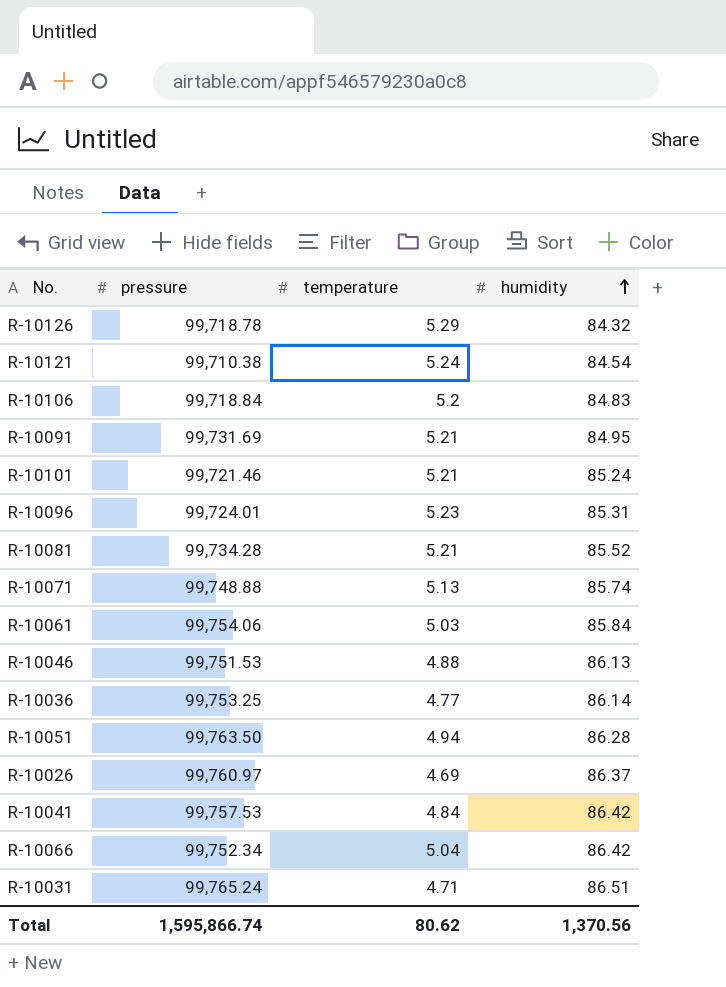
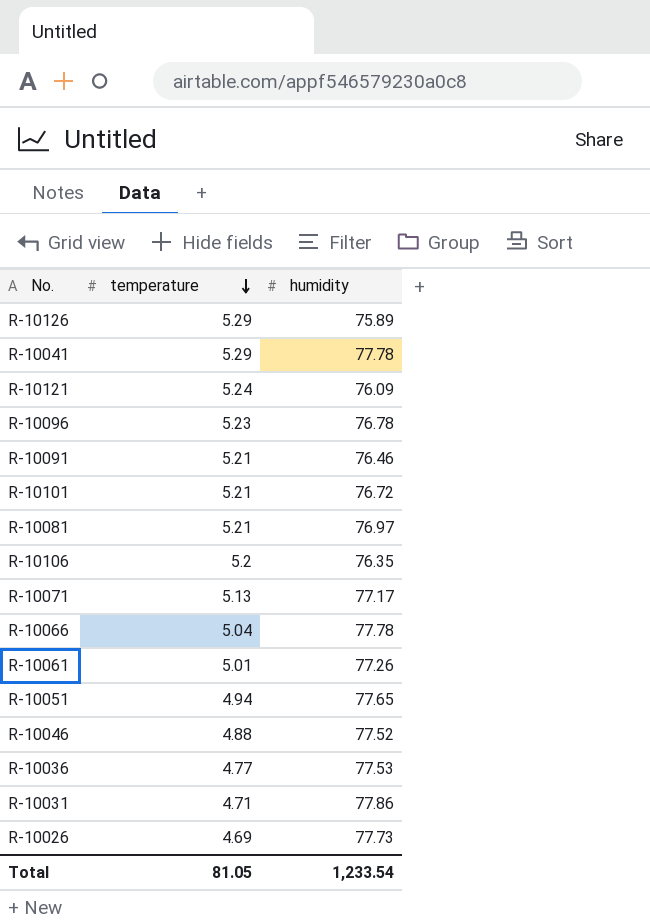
row order: humidity ascending -> temperature descending
column pressure | position: 2 -> none
R-10126 | humidity: 84.32 -> 75.89
R-10041 | temperature: 4.84 -> 5.29
R-10041 | humidity: 86.42 -> 77.78
R-10121 | humidity: 84.54 -> 76.09
R-10096 | humidity: 85.31 -> 76.78
R-10091 | humidity: 84.95 -> 76.46
R-10101 | humidity: 85.24 -> 76.72
R-10081 | humidity: 85.52 -> 76.97
R-10106 | humidity: 84.83 -> 76.35
R-10071 | humidity: 85.74 -> 77.17
R-10066 | humidity: 86.42 -> 77.78
R-10061 | temperature: 5.03 -> 5.01
R-10061 | humidity: 85.84 -> 77.26
R-10051 | humidity: 86.28 -> 77.65
R-10046 | humidity: 86.13 -> 77.52
R-10036 | humidity: 86.14 -> 77.53
R-10031 | humidity: 86.51 -> 77.86
R-10026 | humidity: 86.37 -> 77.73
Total | temperature: 80.62 -> 81.05
Total | humidity: 1,370.56 -> 1,233.54

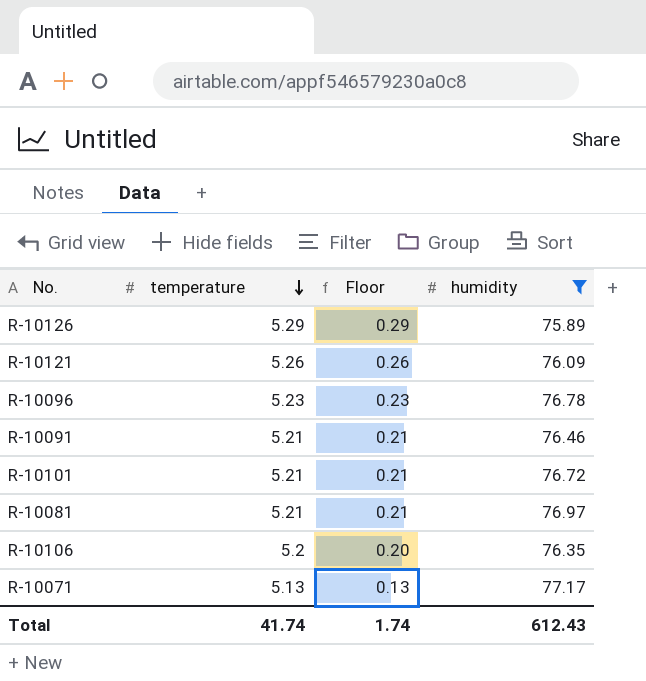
filter: none -> humidity <= 77.17
column Floor | formula: none -> [temperature] - 5
R-10121 | temperature: 5.24 -> 5.26
Total | temperature: 81.05 -> 41.74
Total | humidity: 1,233.54 -> 612.43

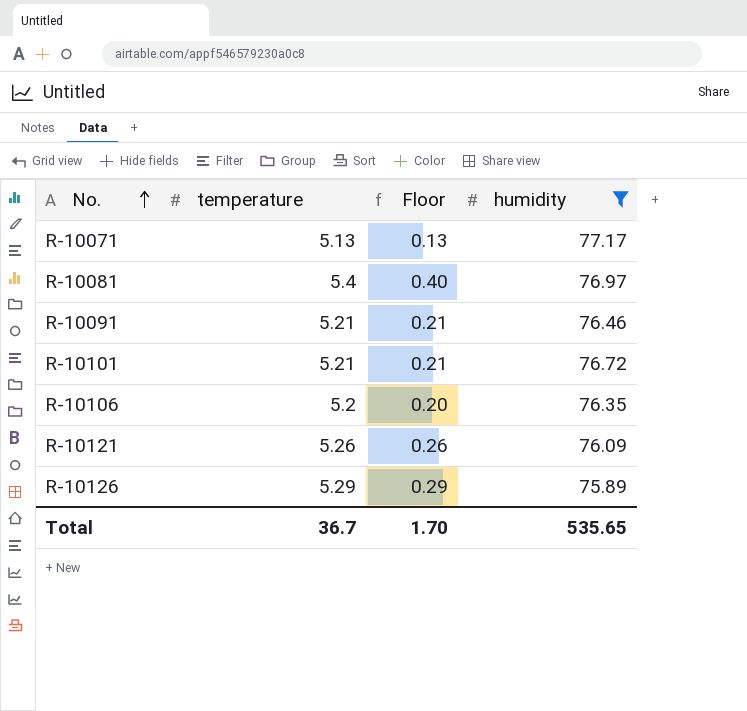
row order: temperature descending -> No. ascending
row R-10096: 5.23 | 0.23 | 76.78 -> none
R-10081 | temperature: 5.21 -> 5.4
R-10081 | Floor: 0.21 -> 0.40
Total | temperature: 41.74 -> 36.7
Total | Floor: 1.74 -> 1.70
Total | humidity: 612.43 -> 535.65

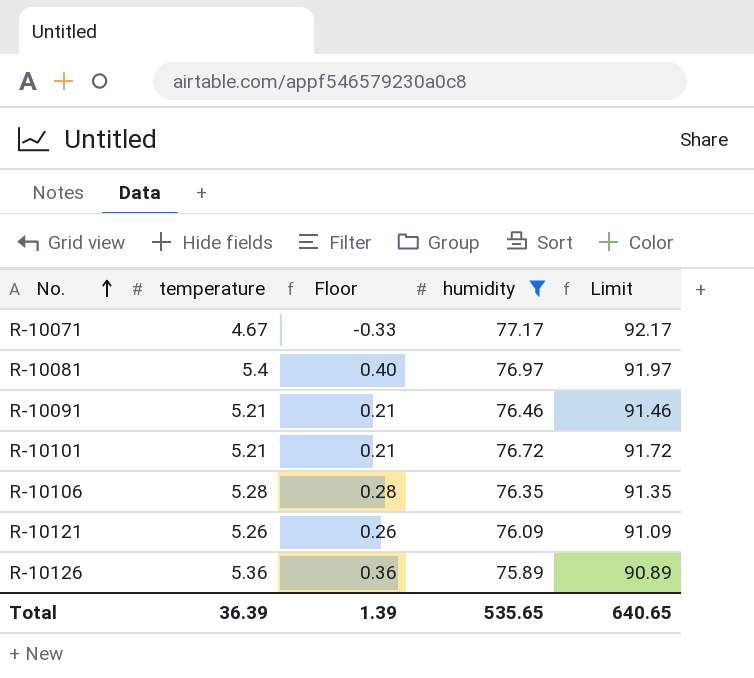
column Limit | formula: none -> [humidity] + 15
R-10071 | temperature: 5.13 -> 4.67
R-10071 | Floor: 0.13 -> -0.33
R-10106 | temperature: 5.2 -> 5.28
R-10106 | Floor: 0.20 -> 0.28
R-10126 | temperature: 5.29 -> 5.36
R-10126 | Floor: 0.29 -> 0.36
Total | temperature: 36.7 -> 36.39
Total | Floor: 1.70 -> 1.39

